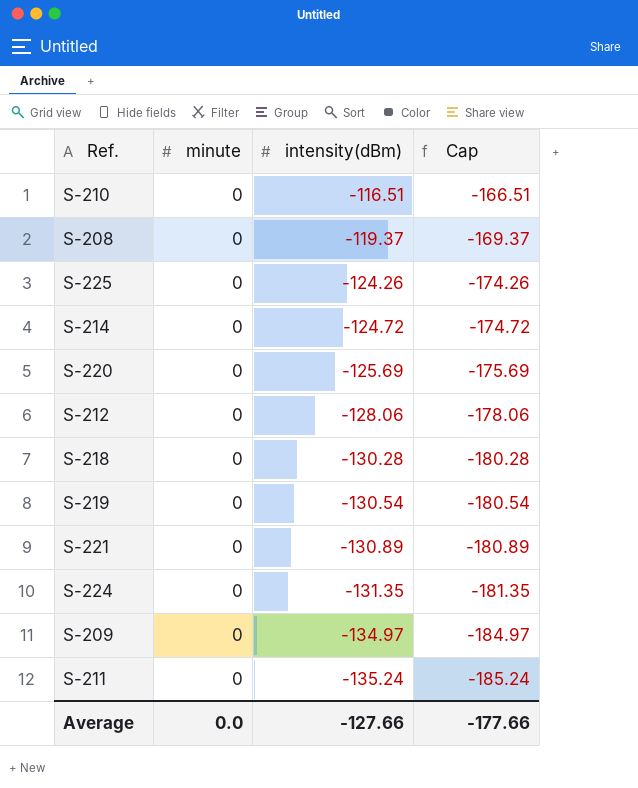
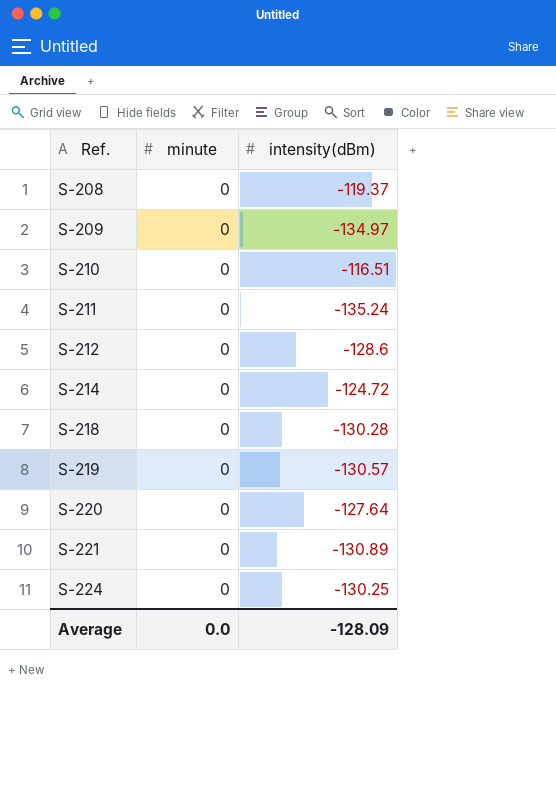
row order: intensity(dBm) descending -> Ref. ascending
column Cap | formula: [intensity(dBm)] - 50 -> none
row S-225: 0 | -124.26 | -174.26 -> none
S-212 | intensity(dBm): -128.06 -> -128.6
S-219 | intensity(dBm): -130.54 -> -130.57
S-220 | intensity(dBm): -125.69 -> -127.64
S-224 | intensity(dBm): -131.35 -> -130.25
Average | intensity(dBm): -127.66 -> -128.09

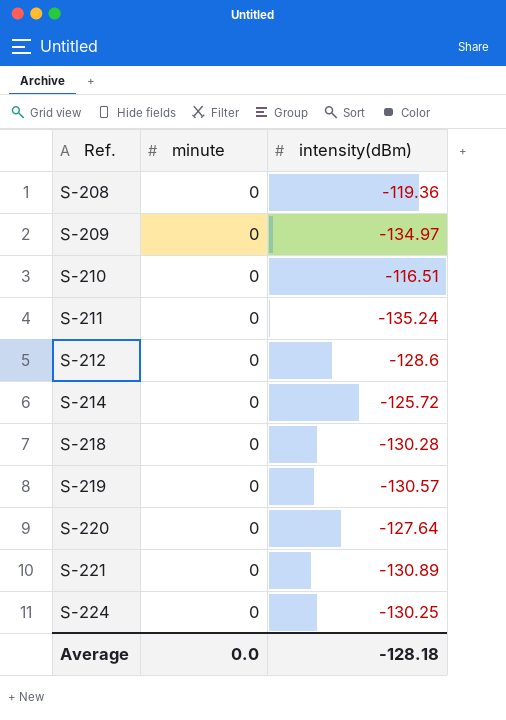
S-208 | intensity(dBm): -119.37 -> -119.36
S-214 | intensity(dBm): -124.72 -> -125.72
Average | intensity(dBm): -128.09 -> -128.18

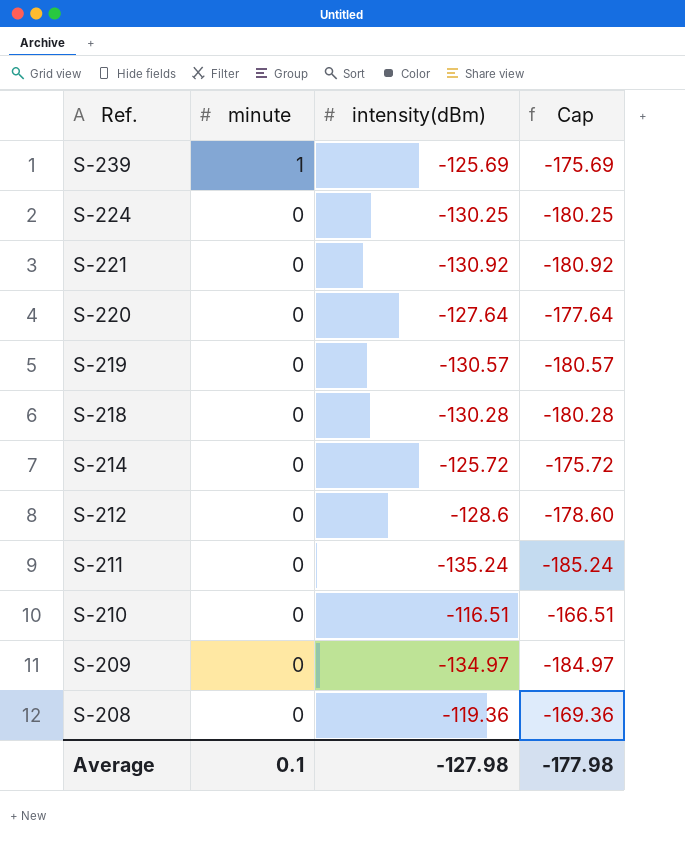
row order: Ref. ascending -> Ref. descending
column Cap | formula: none -> [intensity(dBm)] - 50
row S-239: none -> 1 | -125.69 | -175.69
S-221 | intensity(dBm): -130.89 -> -130.92
Average | minute: 0.0 -> 0.1
Average | intensity(dBm): -128.18 -> -127.98

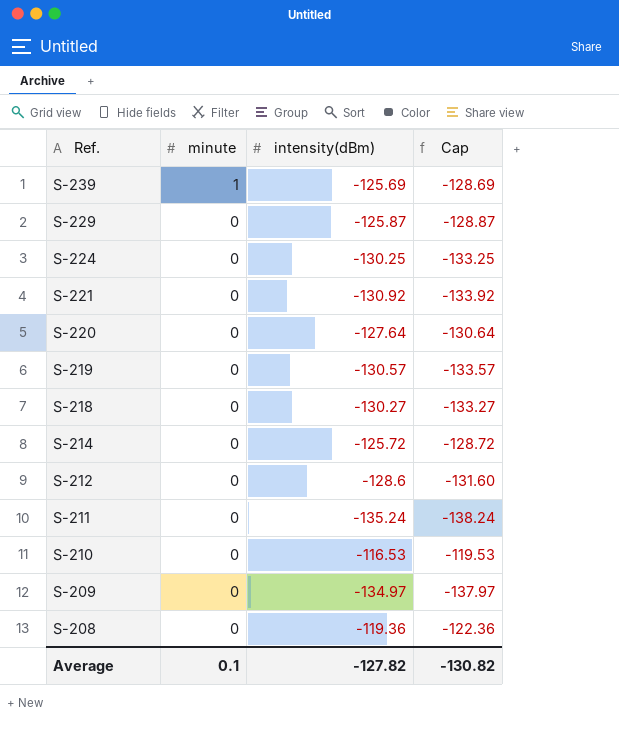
column Cap | formula: [intensity(dBm)] - 50 -> [intensity(dBm)] - 3
row S-229: none -> 0 | -125.87 | -128.87
S-218 | intensity(dBm): -130.28 -> -130.27
S-210 | intensity(dBm): -116.51 -> -116.53
Average | intensity(dBm): -127.98 -> -127.82
Average | Cap: -177.98 -> -130.82

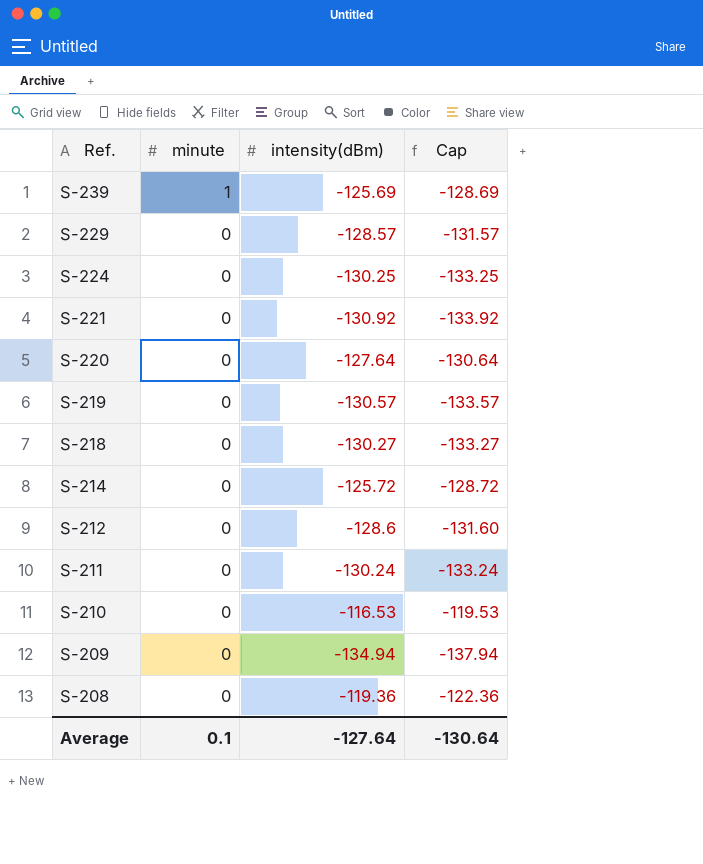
S-229 | intensity(dBm): -125.87 -> -128.57
S-229 | Cap: -128.87 -> -131.57
S-211 | intensity(dBm): -135.24 -> -130.24
S-211 | Cap: -138.24 -> -133.24
S-209 | intensity(dBm): -134.97 -> -134.94
S-209 | Cap: -137.97 -> -137.94
Average | intensity(dBm): -127.82 -> -127.64
Average | Cap: -130.82 -> -130.64

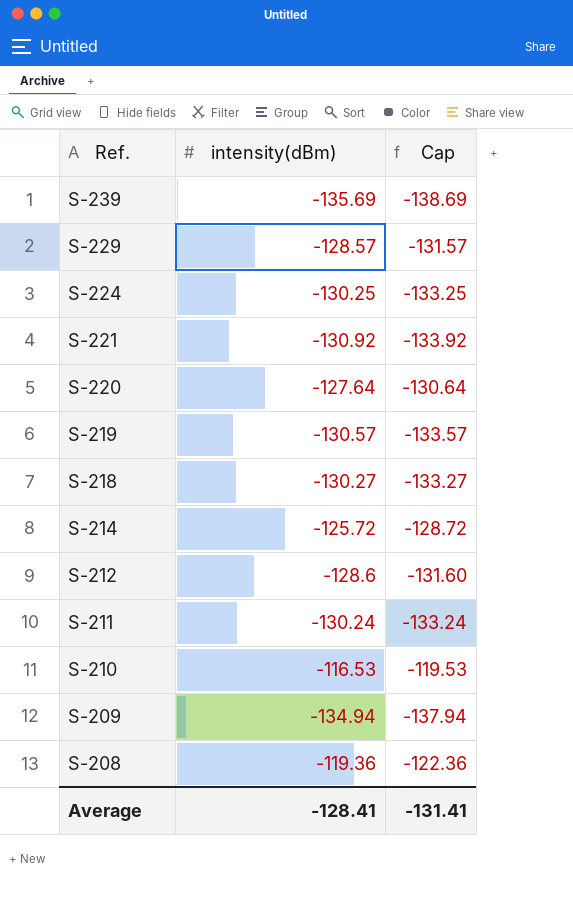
column minute | position: 2 -> none
S-239 | intensity(dBm): -125.69 -> -135.69
S-239 | Cap: -128.69 -> -138.69
Average | intensity(dBm): -127.64 -> -128.41
Average | Cap: -130.64 -> -131.41

